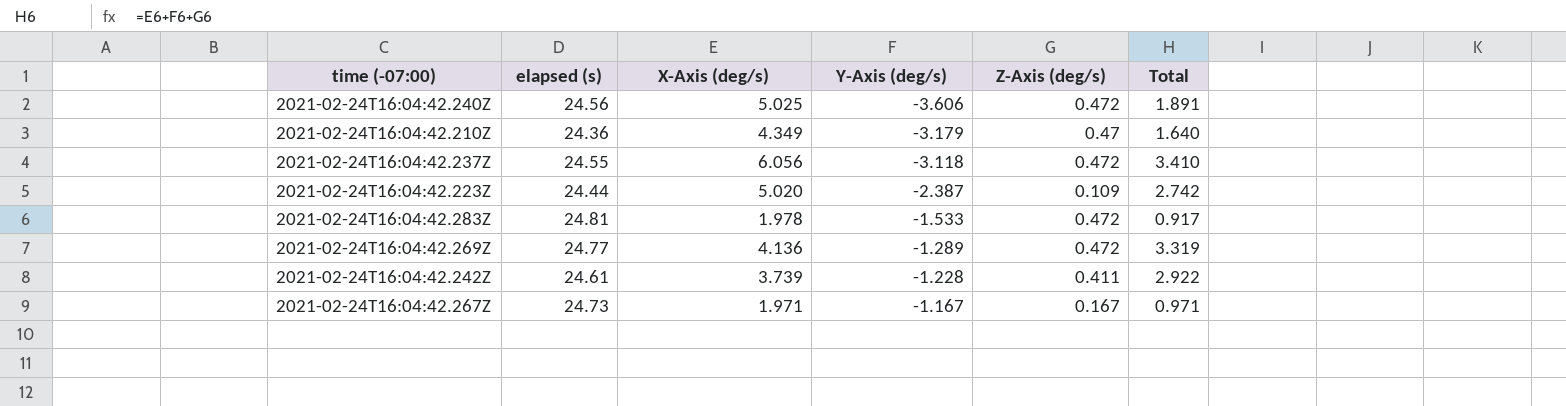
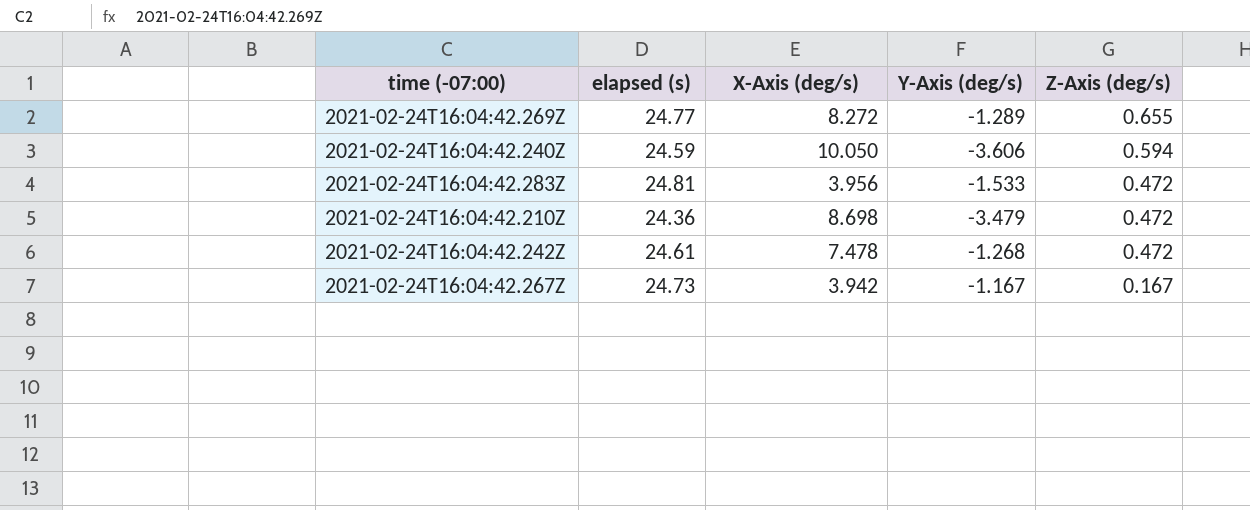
row order: Y-Axis (deg/s) ascending -> Z-Axis (deg/s) descending
column Total | formula: [X-Axis (deg/s)] + [Y-Axis (deg/s)] + [Z-Axis (deg/s)] -> none
row 2021-02-24T16:04:42.237Z: 24.55 | 6.056 | -3.118 | 0.472 | 3.410 -> none
row 2021-02-24T16:04:42.223Z: 24.44 | 5.020 | -2.387 | 0.109 | 2.742 -> none
2021-02-24T16:04:42.269Z | X-Axis (deg/s): 4.136 -> 8.272
2021-02-24T16:04:42.269Z | Z-Axis (deg/s): 0.472 -> 0.655
2021-02-24T16:04:42.240Z | elapsed (s): 24.56 -> 24.59
2021-02-24T16:04:42.240Z | X-Axis (deg/s): 5.025 -> 10.050
2021-02-24T16:04:42.240Z | Z-Axis (deg/s): 0.472 -> 0.594
2021-02-24T16:04:42.283Z | X-Axis (deg/s): 1.978 -> 3.956
2021-02-24T16:04:42.210Z | X-Axis (deg/s): 4.349 -> 8.698
2021-02-24T16:04:42.210Z | Y-Axis (deg/s): -3.179 -> -3.479
2021-02-24T16:04:42.210Z | Z-Axis (deg/s): 0.47 -> 0.472
2021-02-24T16:04:42.242Z | X-Axis (deg/s): 3.739 -> 7.478
2021-02-24T16:04:42.242Z | Y-Axis (deg/s): -1.228 -> -1.268
2021-02-24T16:04:42.242Z | Z-Axis (deg/s): 0.411 -> 0.472
2021-02-24T16:04:42.267Z | X-Axis (deg/s): 1.971 -> 3.942

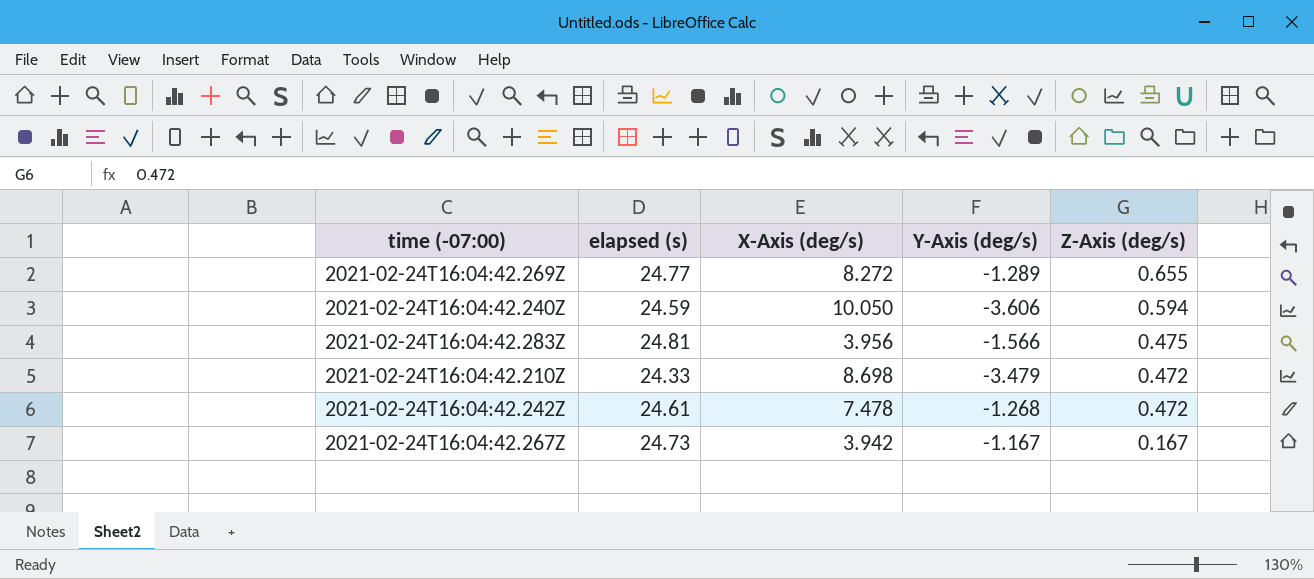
2021-02-24T16:04:42.283Z | Y-Axis (deg/s): -1.533 -> -1.566
2021-02-24T16:04:42.283Z | Z-Axis (deg/s): 0.472 -> 0.475
2021-02-24T16:04:42.210Z | elapsed (s): 24.36 -> 24.33

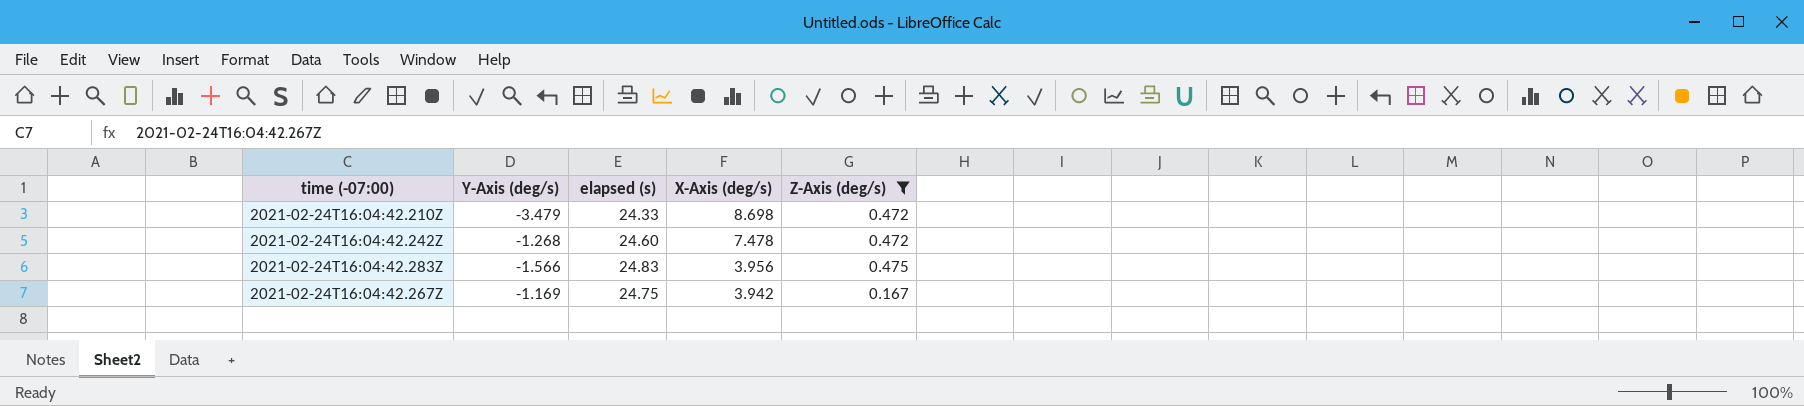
filter: none -> Z-Axis (deg/s) <= 0.475
row order: Z-Axis (deg/s) descending -> X-Axis (deg/s) descending
column Y-Axis (deg/s) | position: 4 -> 2
2021-02-24T16:04:42.242Z | elapsed (s): 24.61 -> 24.60
2021-02-24T16:04:42.283Z | elapsed (s): 24.81 -> 24.83
2021-02-24T16:04:42.267Z | Y-Axis (deg/s): -1.167 -> -1.169
2021-02-24T16:04:42.267Z | elapsed (s): 24.73 -> 24.75

